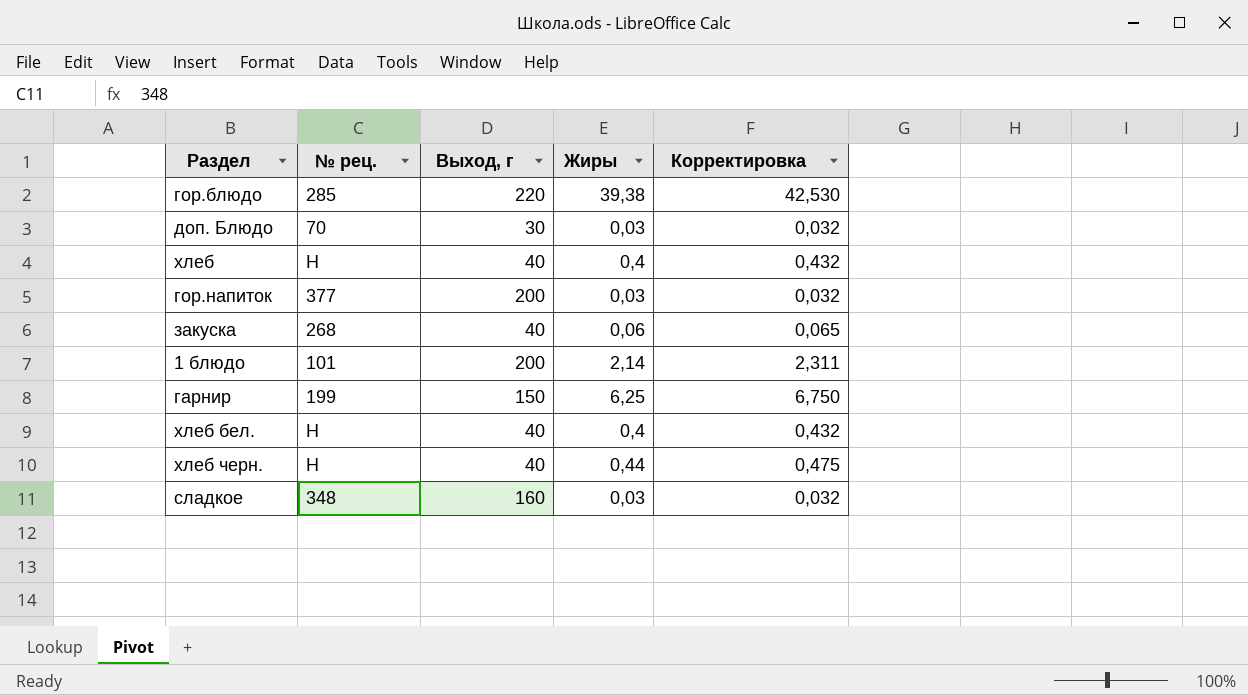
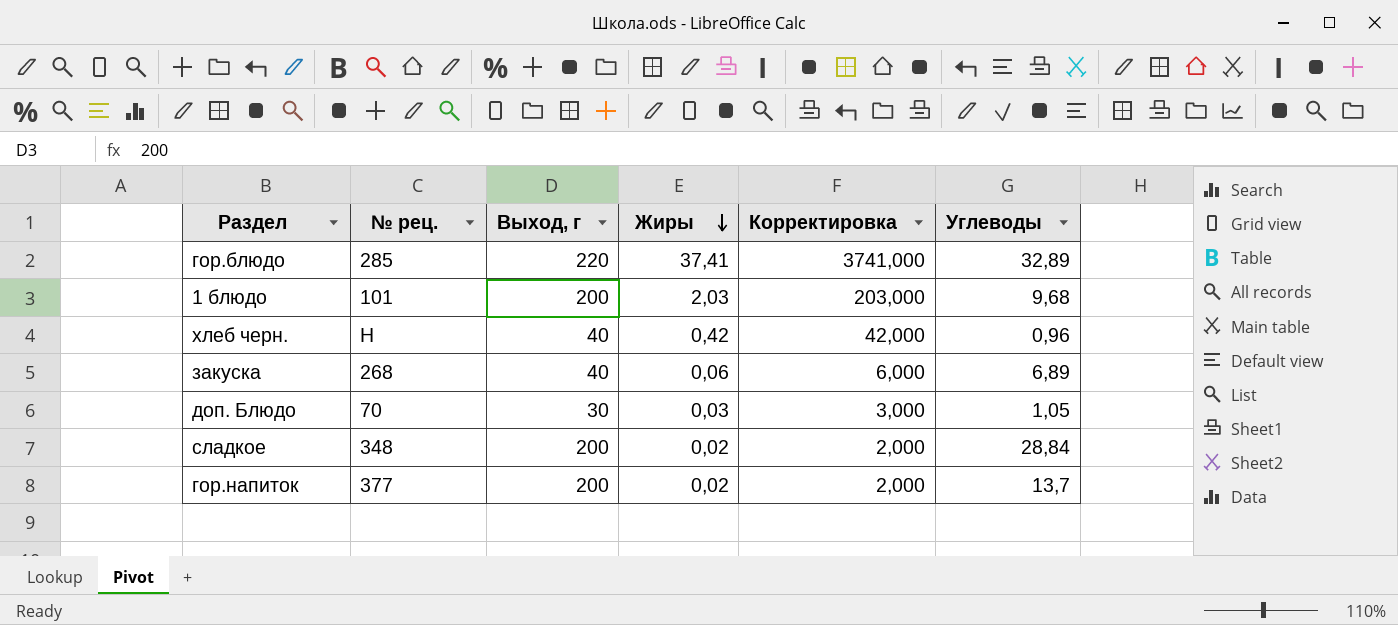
row order: none -> Жиры descending
column Корректировка | formula: [Жиры] * 1,08 -> [Жиры] * 100
column Углеводы | position: none -> 6
row хлеб: Н | 40 | 0,4 | 0,432 -> none
row гарнир: 199 | 150 | 6,25 | 6,750 -> none
row хлеб бел.: Н | 40 | 0,4 | 0,432 -> none
гор.блюдо | Жиры: 39,38 -> 37,41
1 блюдо | Жиры: 2,14 -> 2,03
хлеб черн. | Жиры: 0,44 -> 0,42
сладкое | Выход, г: 160 -> 200
сладкое | Жиры: 0,03 -> 0,02
гор.напиток | Жиры: 0,03 -> 0,02

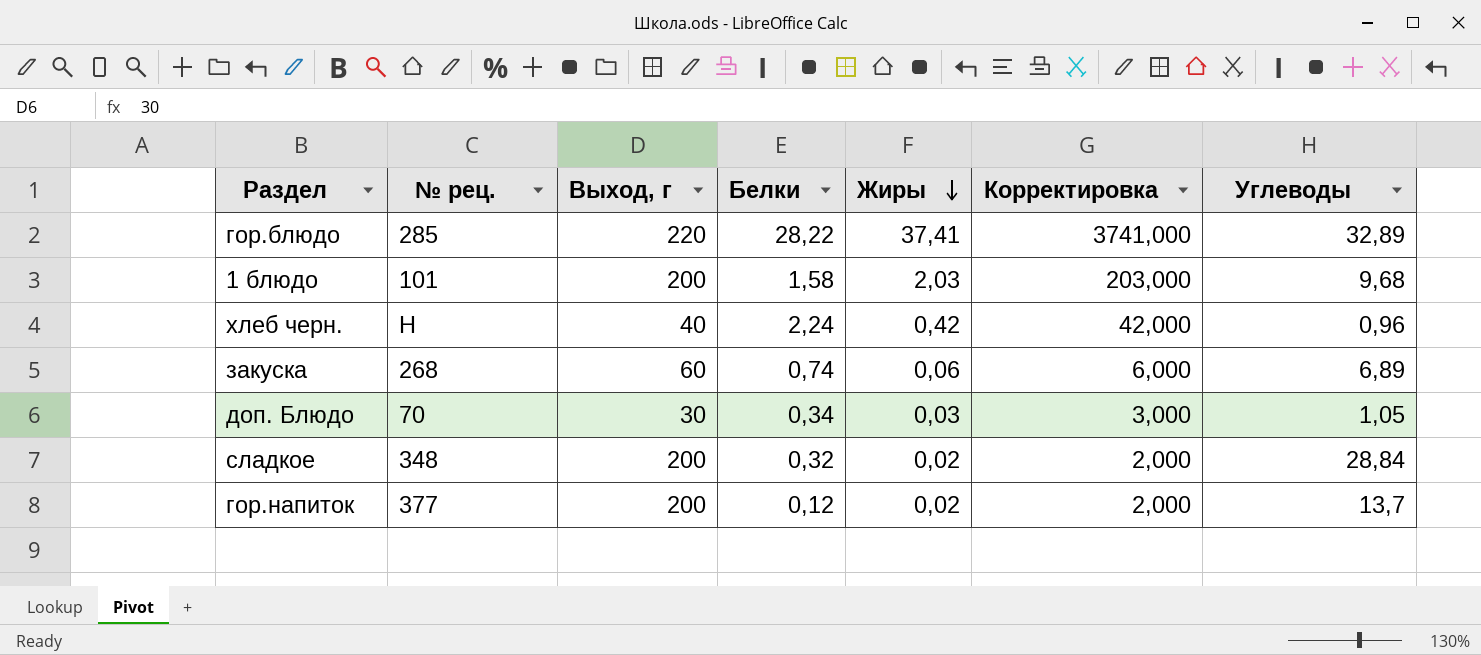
column Белки | position: none -> 4
закуска | Выход, г: 40 -> 60

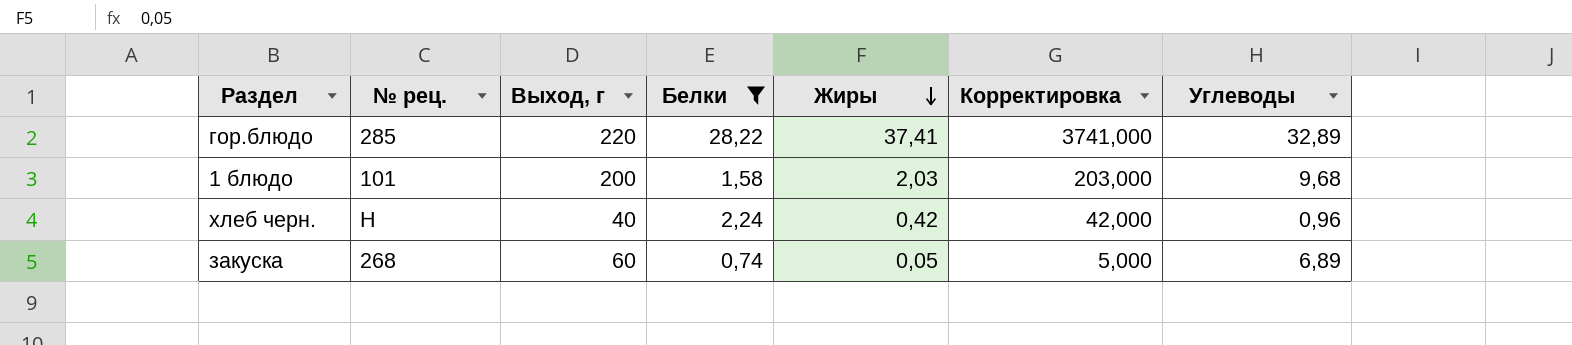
filter: none -> Белки >= 0,74
закуска | Жиры: 0,06 -> 0,05
закуска | Корректировка: 6,000 -> 5,000

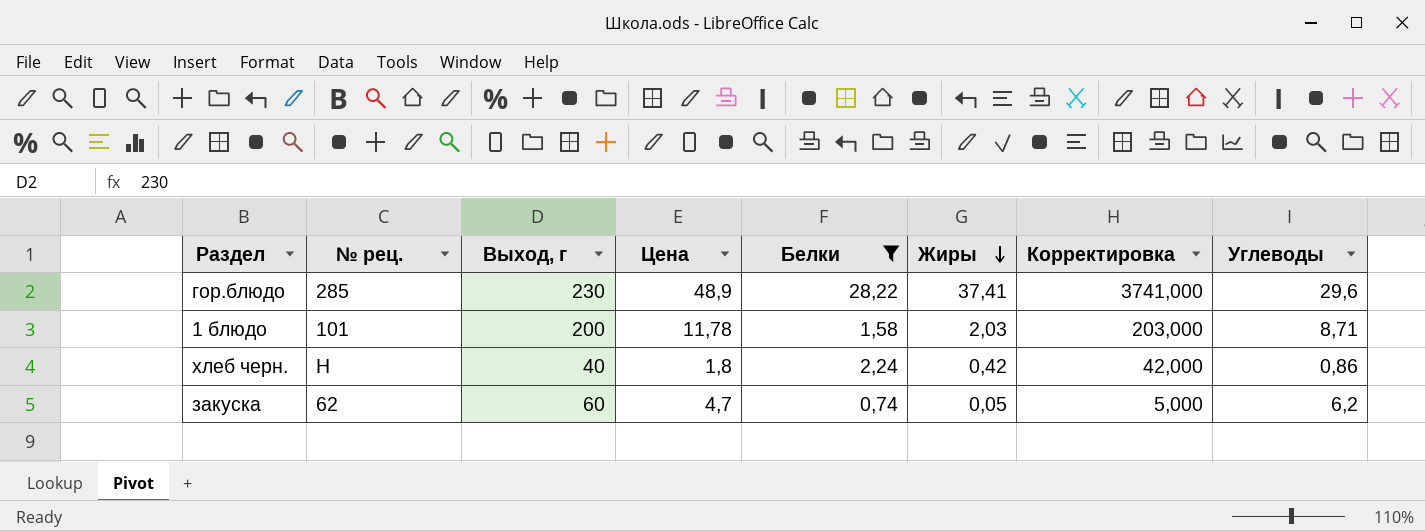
column Цена | position: none -> 4
гор.блюдо | Выход, г: 220 -> 230
гор.блюдо | Углеводы: 32,89 -> 29,6
1 блюдо | Углеводы: 9,68 -> 8,71
хлеб черн. | Углеводы: 0,96 -> 0,86
закуска | № рец.: 268 -> 62
закуска | Углеводы: 6,89 -> 6,2

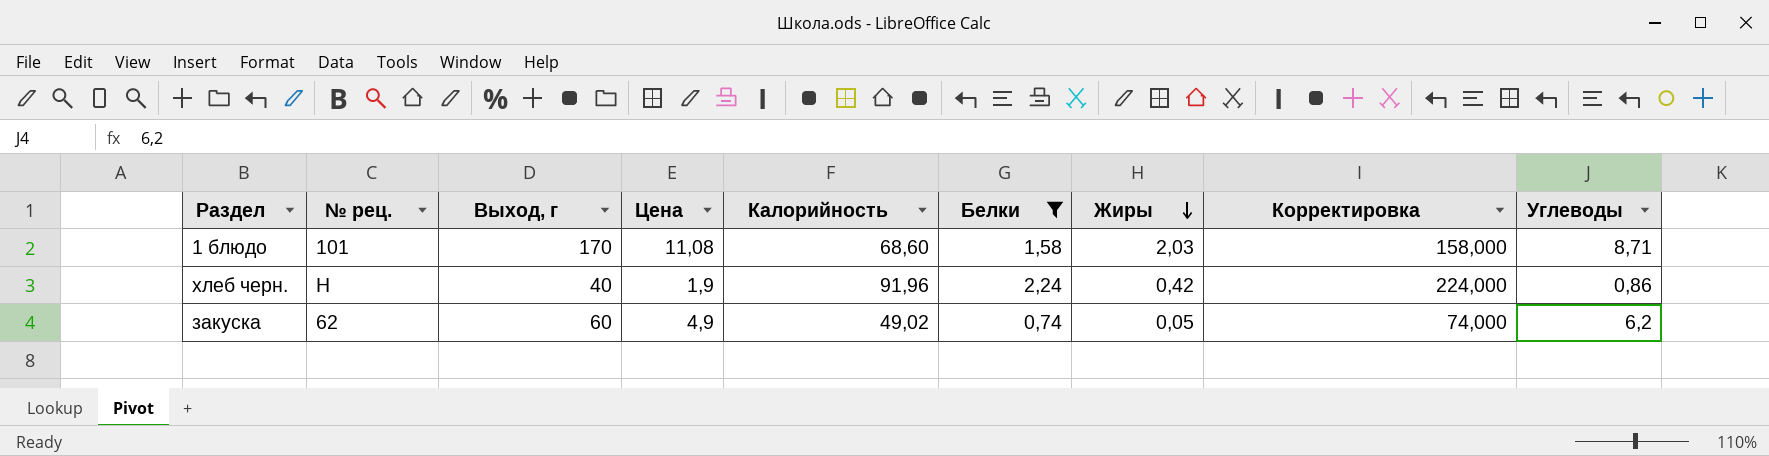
column Калорийность | position: none -> 5
column Корректировка | formula: [Жиры] * 100 -> [Белки] * 100
row гор.блюдо: 285 | 230 | 48,9 | 28,22 | 37,41 | 3741,000 | 29,6 -> none
1 блюдо | Выход, г: 200 -> 170
1 блюдо | Цена: 11,78 -> 11,08
хлеб черн. | Цена: 1,8 -> 1,9
закуска | Цена: 4,7 -> 4,9

